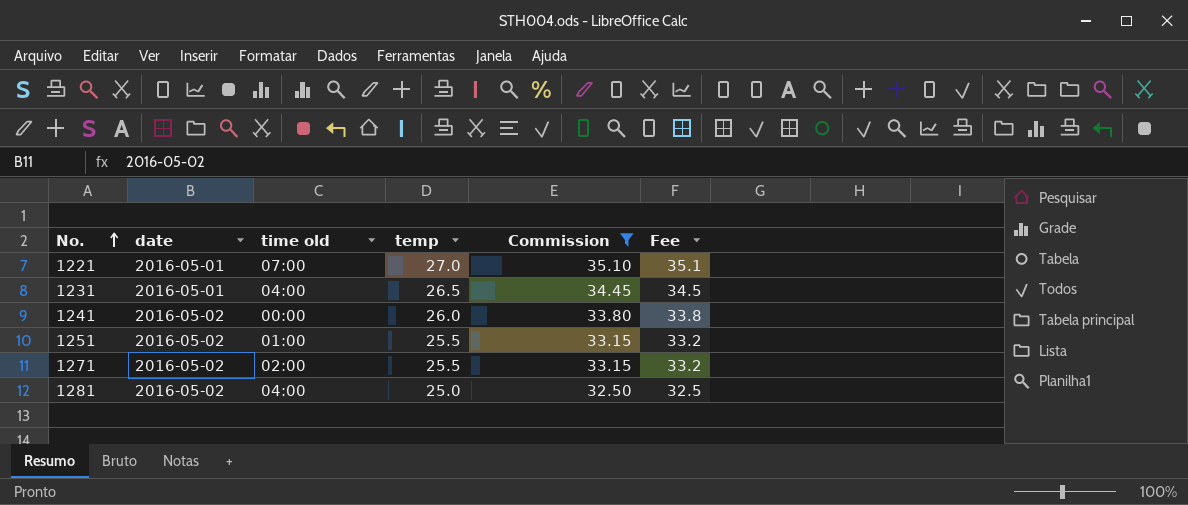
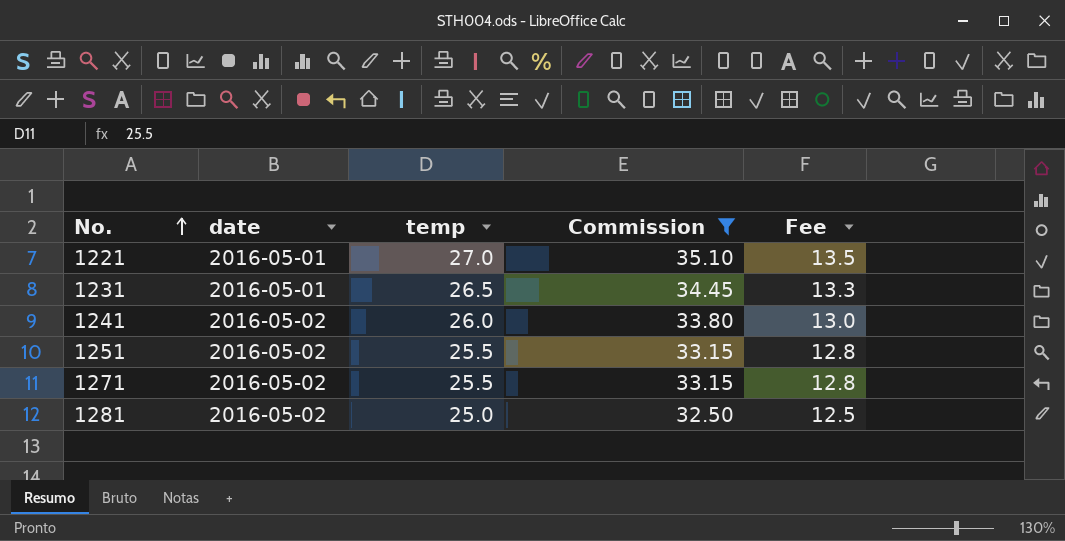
column time old | position: 3 -> none
column Fee | formula: [temp] * 1.3 -> [temp] * 0.5

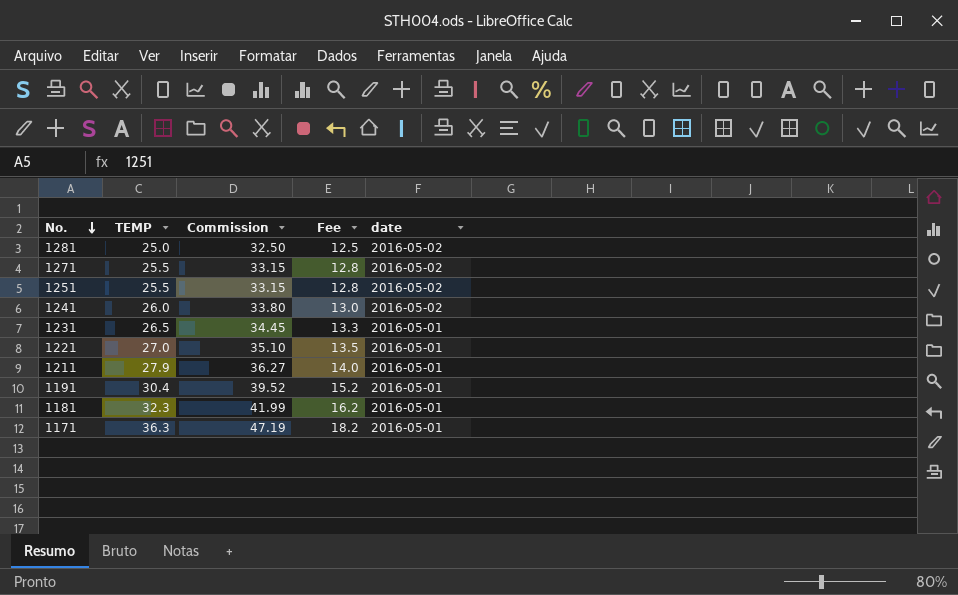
filter: Commission <= 35.10 -> none
row order: No. ascending -> No. descending
column name: temp -> TEMP
column date | position: 2 -> 5

